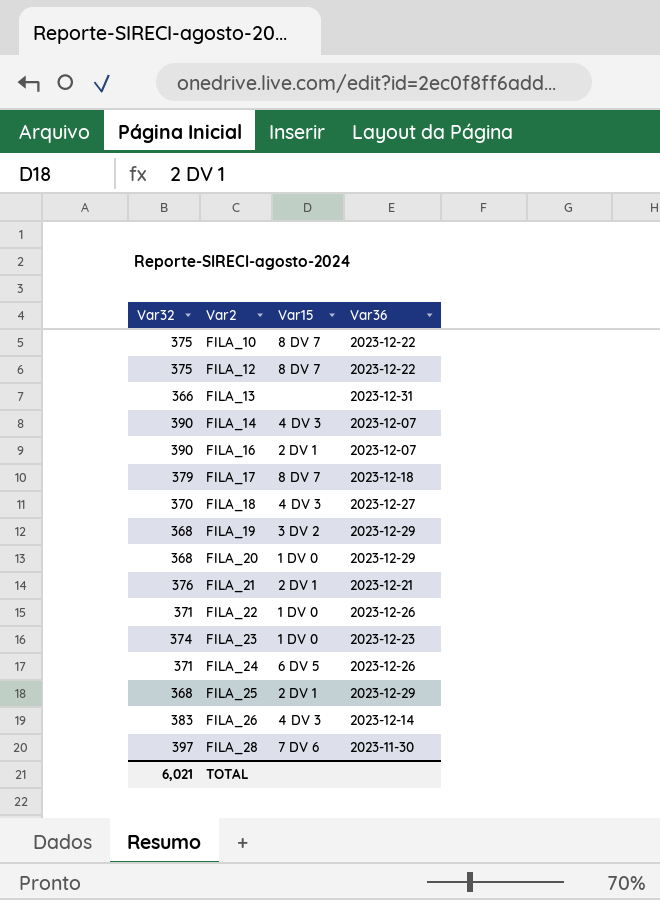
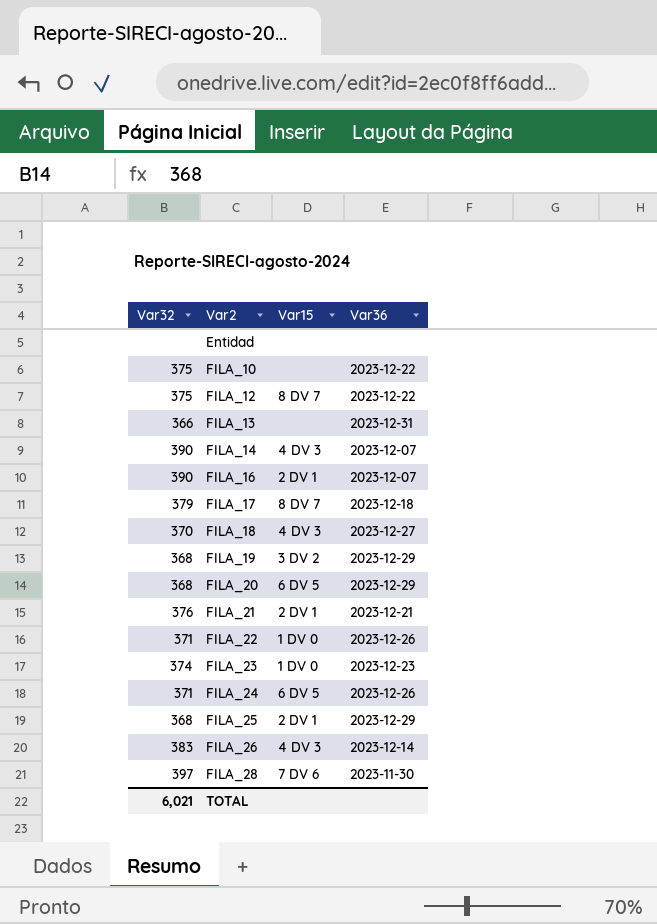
row Entidad: none -> none | none | none
FILA_10 | Var15: 8 DV 7 -> none
FILA_20 | Var15: 1 DV 0 -> 6 DV 5

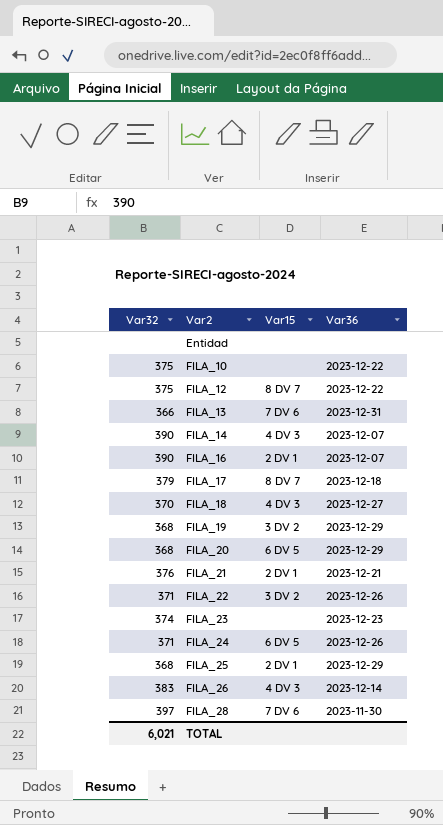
FILA_13 | Var15: none -> 7 DV 6
FILA_22 | Var15: 1 DV 0 -> 3 DV 2
FILA_23 | Var15: 1 DV 0 -> none

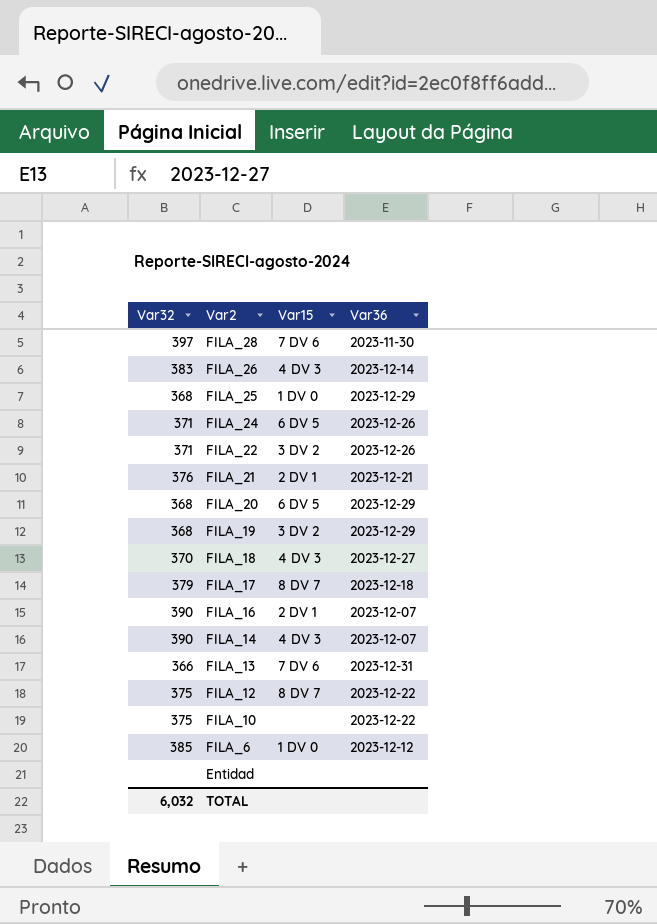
row order: Var2 ascending -> Var2 descending
row FILA_23: 374 | none | 2023-12-23 -> none
FILA_25 | Var15: 2 DV 1 -> 1 DV 0
row FILA_6: none -> 385 | 1 DV 0 | 2023-12-12
TOTAL | Var32: 6,021 -> 6,032

